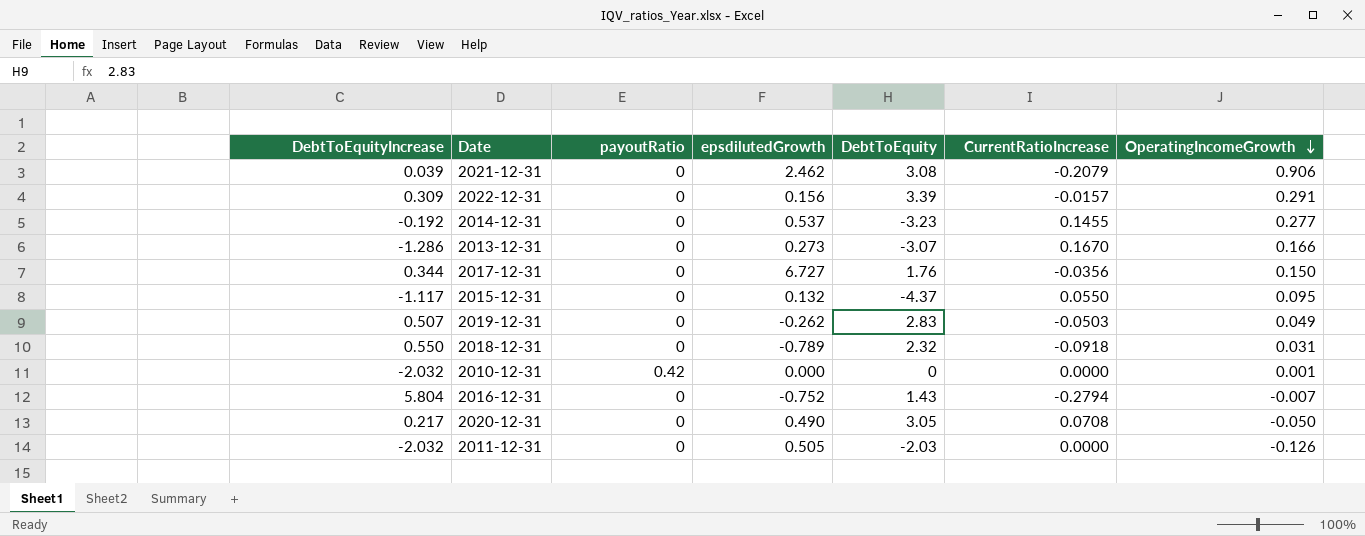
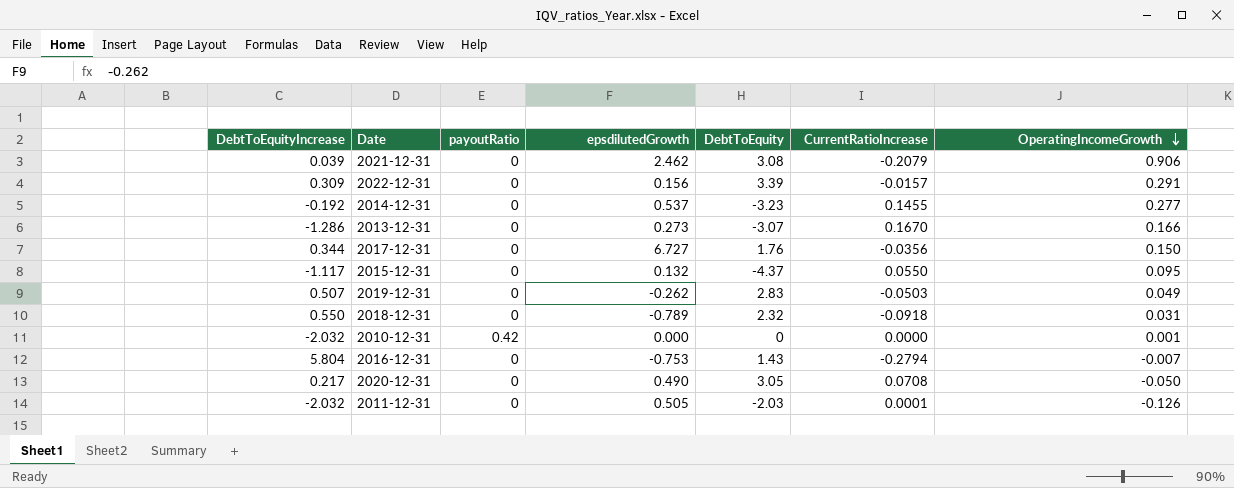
2016-12-31 | epsdilutedGrowth: -0.752 -> -0.753
2011-12-31 | CurrentRatioIncrease: 0.0000 -> 0.0001

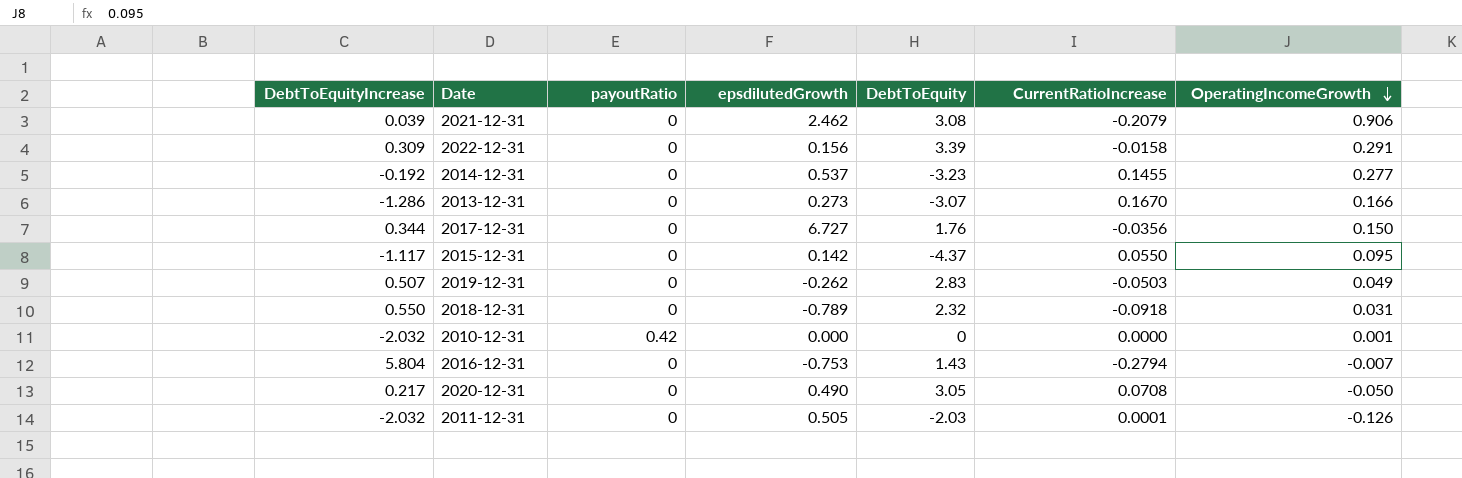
2022-12-31 | CurrentRatioIncrease: -0.0157 -> -0.0158
2015-12-31 | epsdilutedGrowth: 0.132 -> 0.142

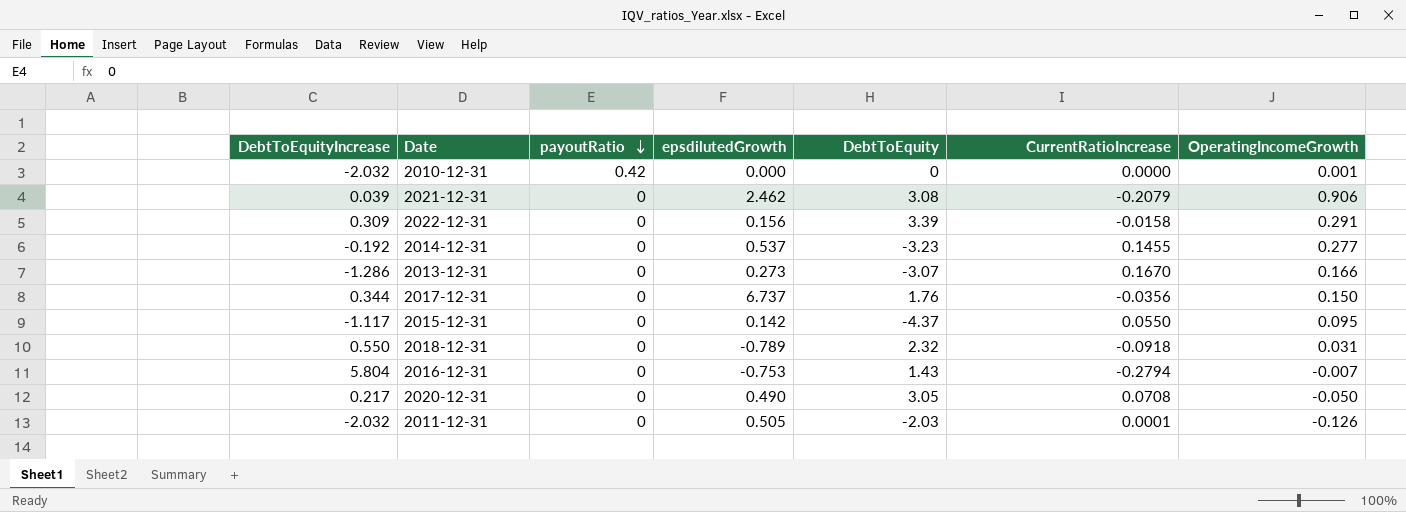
row order: OperatingIncomeGrowth descending -> payoutRatio descending
row 2019-12-31: 0.507 | 0 | -0.262 | 2.83 | -0.0503 | 0.049 -> none
2017-12-31 | epsdilutedGrowth: 6.727 -> 6.737

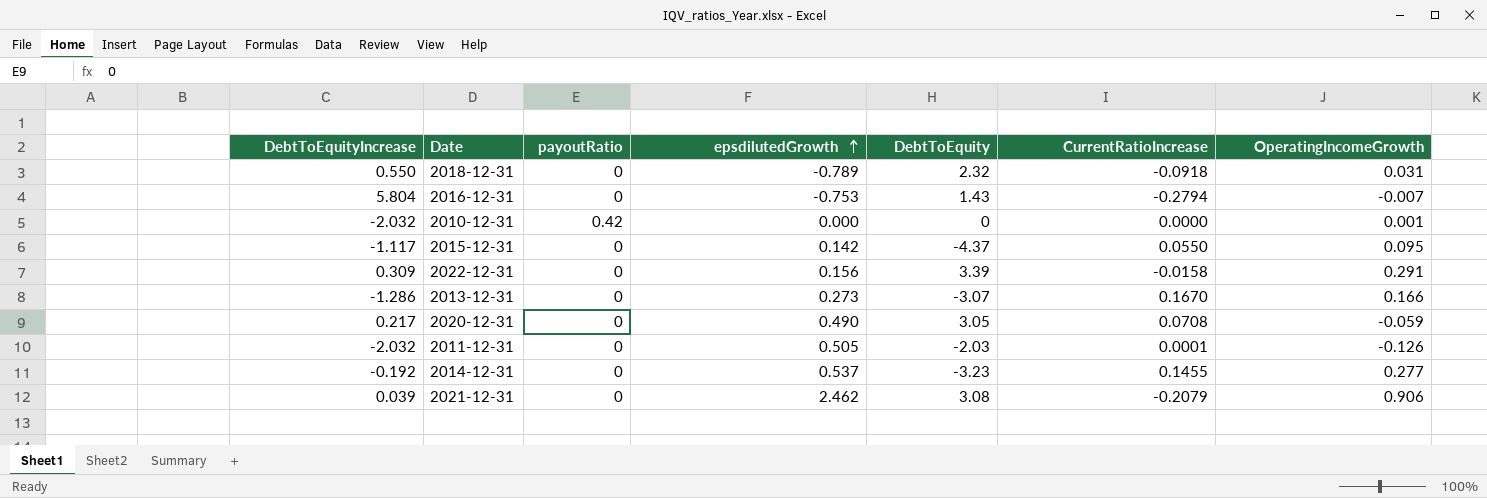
row order: payoutRatio descending -> epsdilutedGrowth ascending
row 2017-12-31: 0.344 | 0 | 6.737 | 1.76 | -0.0356 | 0.150 -> none
2020-12-31 | OperatingIncomeGrowth: -0.050 -> -0.059

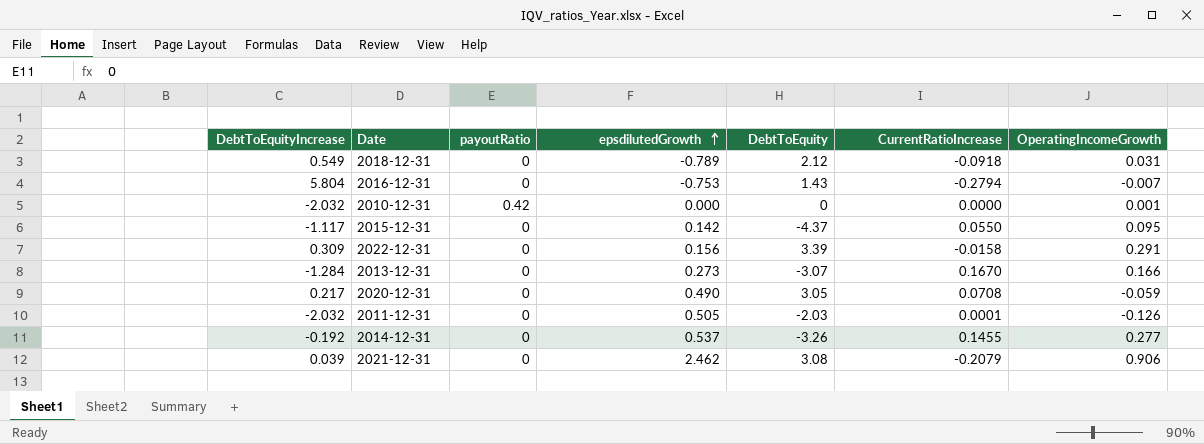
2018-12-31 | DebtToEquityIncrease: 0.550 -> 0.549
2018-12-31 | DebtToEquity: 2.32 -> 2.12
2013-12-31 | DebtToEquityIncrease: -1.286 -> -1.284
2014-12-31 | DebtToEquity: -3.23 -> -3.26

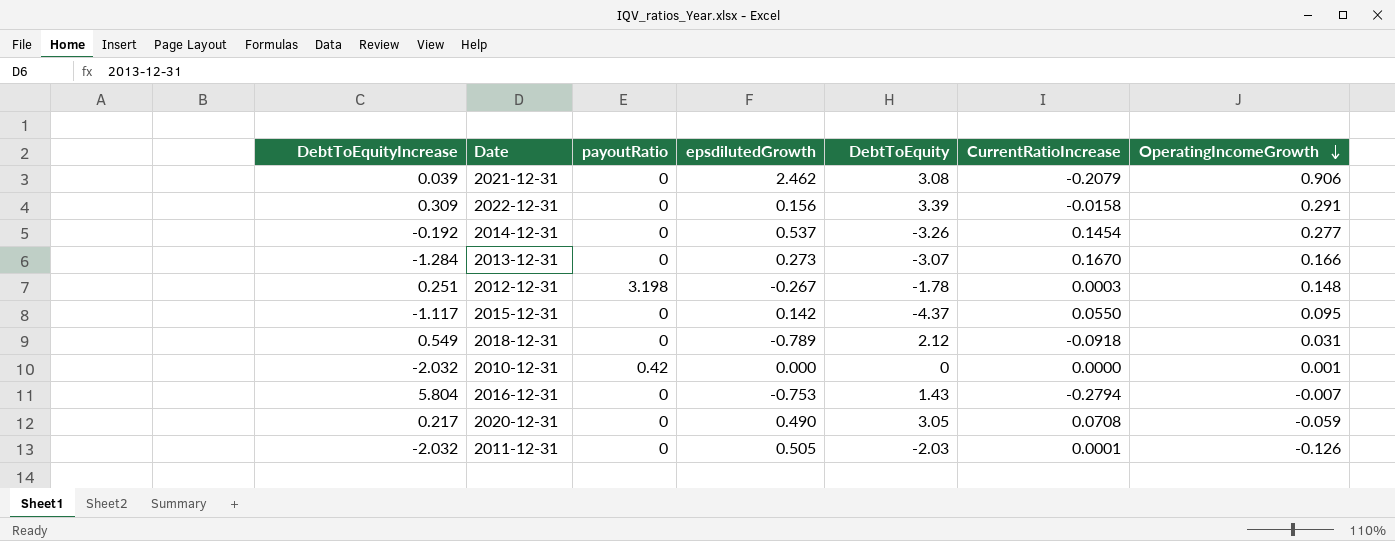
row order: epsdilutedGrowth ascending -> OperatingIncomeGrowth descending
2014-12-31 | CurrentRatioIncrease: 0.1455 -> 0.1454
row 2012-12-31: none -> 0.251 | 3.198 | -0.267 | -1.78 | 0.0003 | 0.148

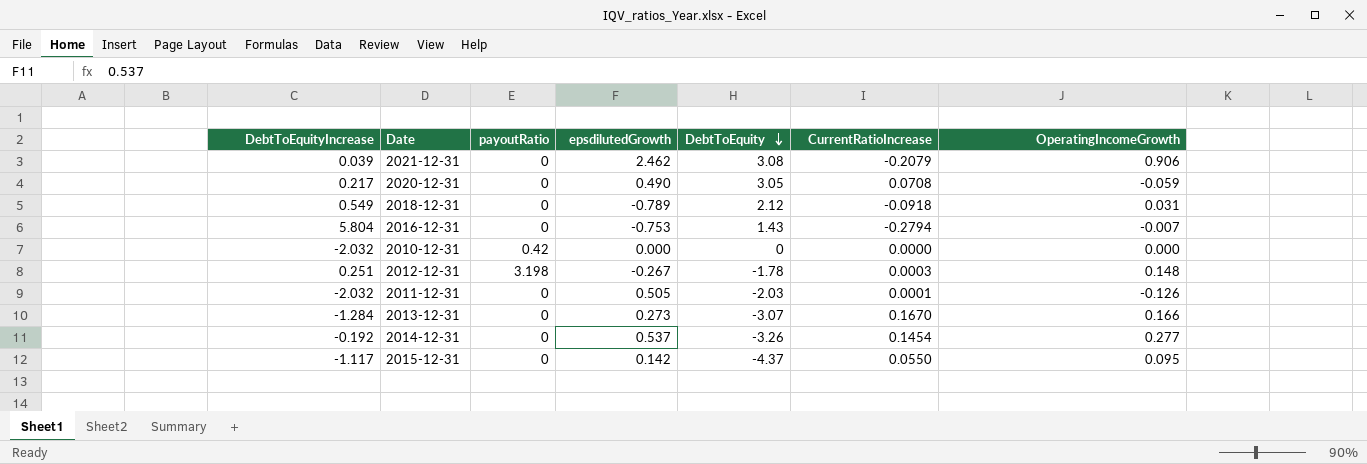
row order: OperatingIncomeGrowth descending -> DebtToEquity descending
row 2022-12-31: 0.309 | 0 | 0.156 | 3.39 | -0.0158 | 0.291 -> none
2010-12-31 | OperatingIncomeGrowth: 0.001 -> 0.000

